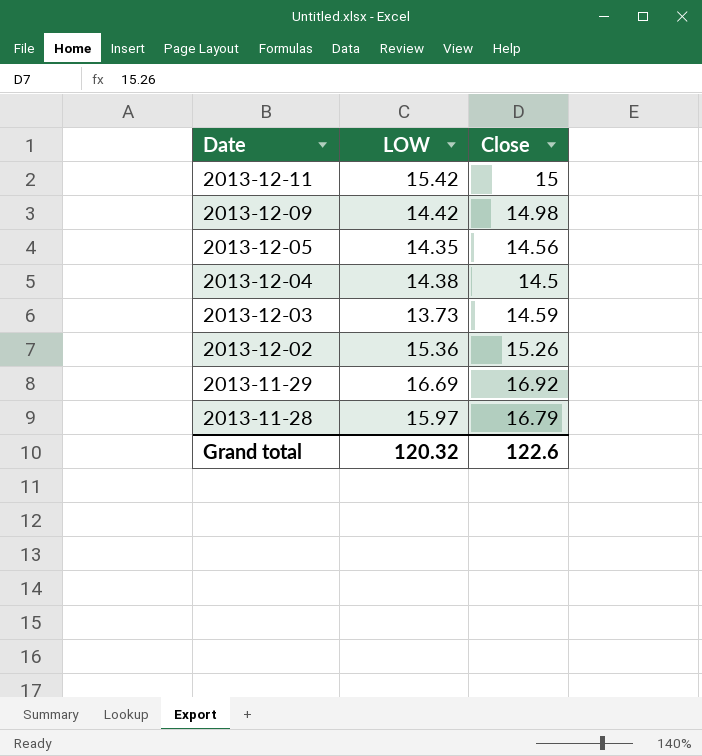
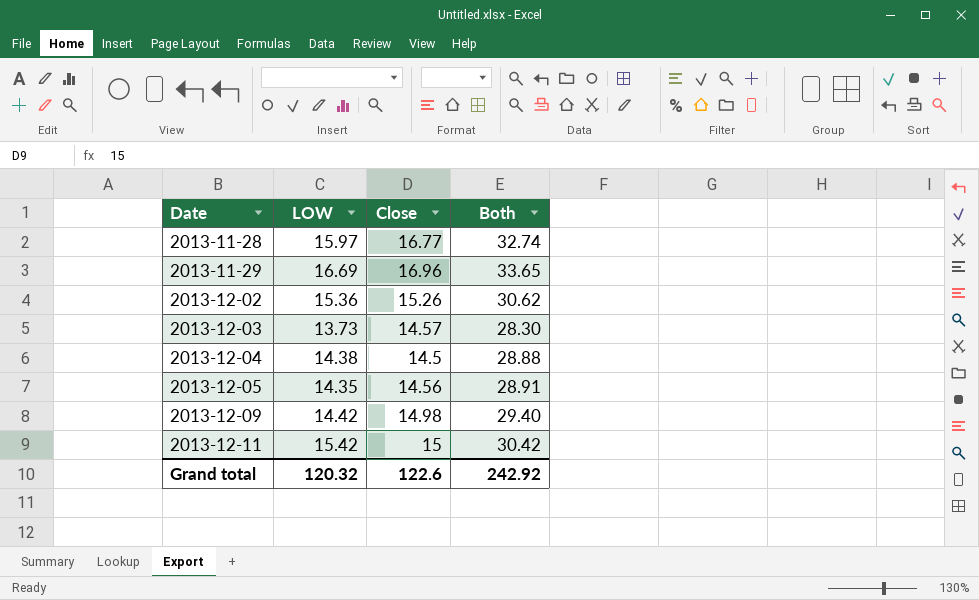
row order: Date descending -> Date ascending
column Both | formula: none -> [LOW] + [Close]
2013-11-28 | Close: 16.79 -> 16.77
2013-11-29 | Close: 16.92 -> 16.96
2013-12-03 | Close: 14.59 -> 14.57

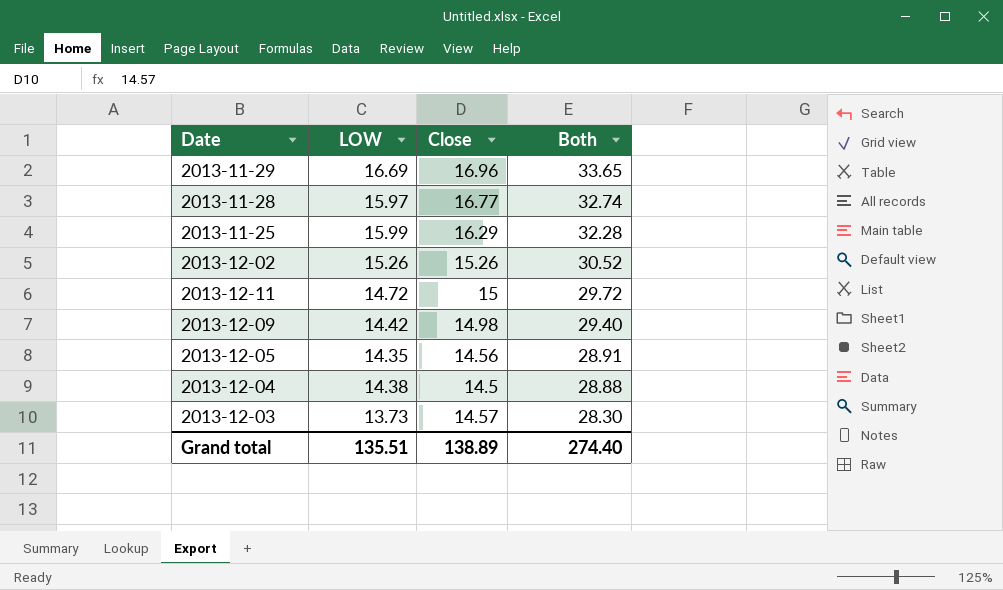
row order: Date ascending -> Both descending
row 2013-11-25: none -> 15.99 | 16.29 | 32.28
2013-12-02 | LOW: 15.36 -> 15.26
2013-12-02 | Both: 30.62 -> 30.52
2013-12-11 | LOW: 15.42 -> 14.72
2013-12-11 | Both: 30.42 -> 29.72
Grand total | LOW: 120.32 -> 135.51
Grand total | Close: 122.6 -> 138.89
Grand total | Both: 242.92 -> 274.40

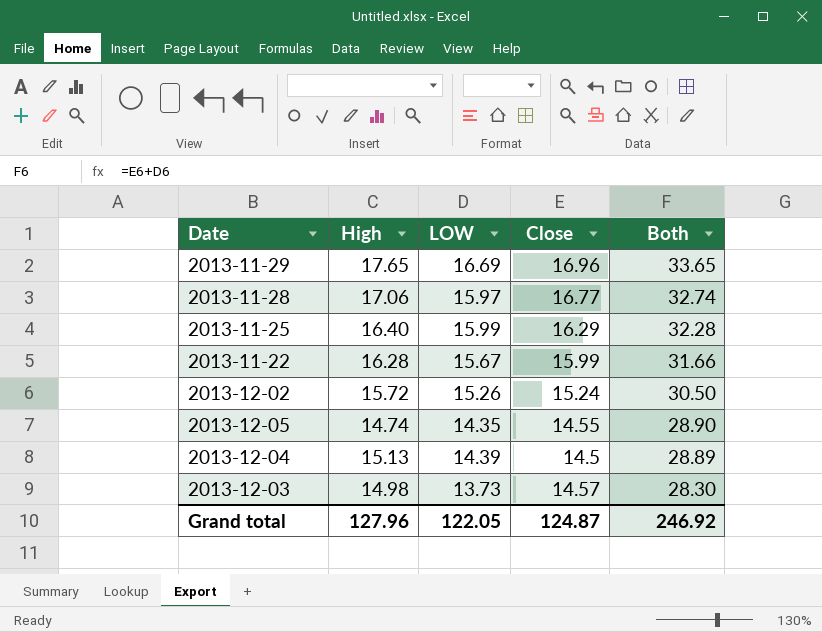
column High | position: none -> 2
row 2013-12-11: 14.72 | 15 | 29.72 -> none
row 2013-12-09: 14.42 | 14.98 | 29.40 -> none
row 2013-11-22: none -> 16.28 | 15.67 | 15.99 | 31.66
2013-12-02 | Close: 15.26 -> 15.24
2013-12-02 | Both: 30.52 -> 30.50
2013-12-05 | Close: 14.56 -> 14.55
2013-12-05 | Both: 28.91 -> 28.90
2013-12-04 | LOW: 14.38 -> 14.39
2013-12-04 | Both: 28.88 -> 28.89
Grand total | LOW: 135.51 -> 122.05
Grand total | Close: 138.89 -> 124.87
Grand total | Both: 274.40 -> 246.92

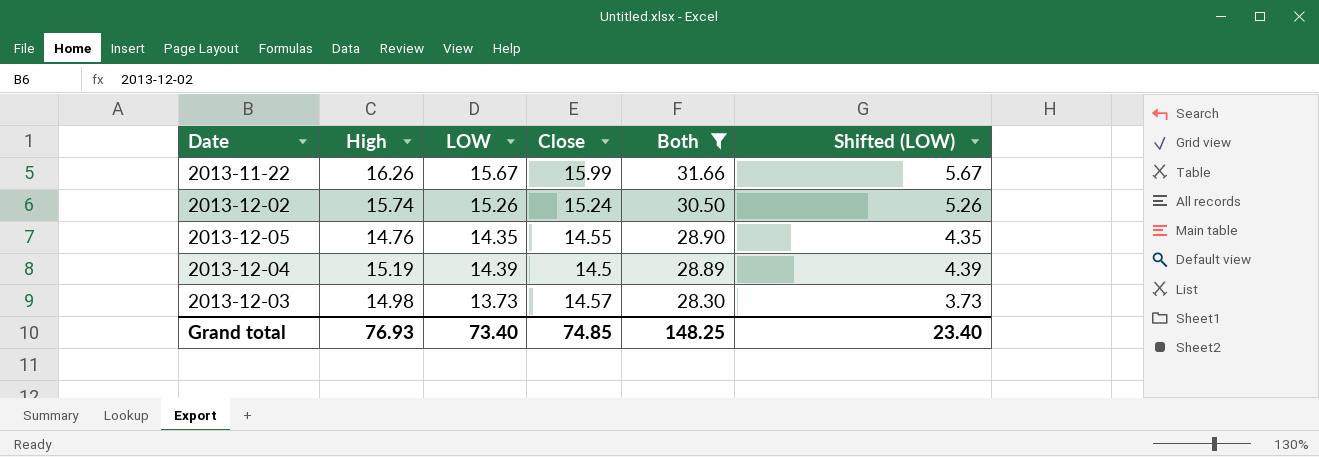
filter: none -> Both <= 31.66
column Shifted (LOW) | formula: none -> [LOW] - 10
2013-11-22 | High: 16.28 -> 16.26
2013-12-02 | High: 15.72 -> 15.74
2013-12-05 | High: 14.74 -> 14.76
2013-12-04 | High: 15.13 -> 15.19
Grand total | High: 127.96 -> 76.93
Grand total | LOW: 122.05 -> 73.40
Grand total | Close: 124.87 -> 74.85
Grand total | Both: 246.92 -> 148.25

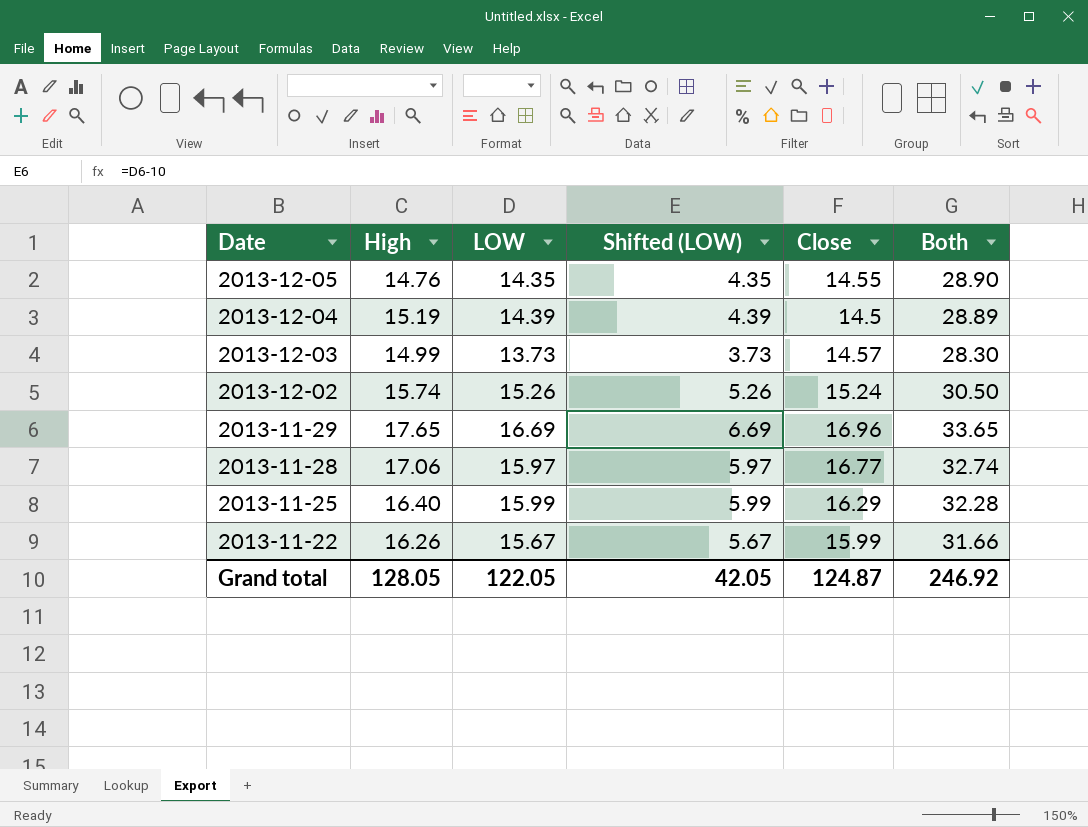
filter: Both <= 31.66 -> none
row order: Both descending -> Date descending
column Shifted (LOW) | position: 6 -> 4
2013-12-03 | High: 14.98 -> 14.99
Grand total | High: 76.93 -> 128.05
Grand total | LOW: 73.40 -> 122.05
Grand total | Shifted (LOW): 23.40 -> 42.05
Grand total | Close: 74.85 -> 124.87
Grand total | Both: 148.25 -> 246.92

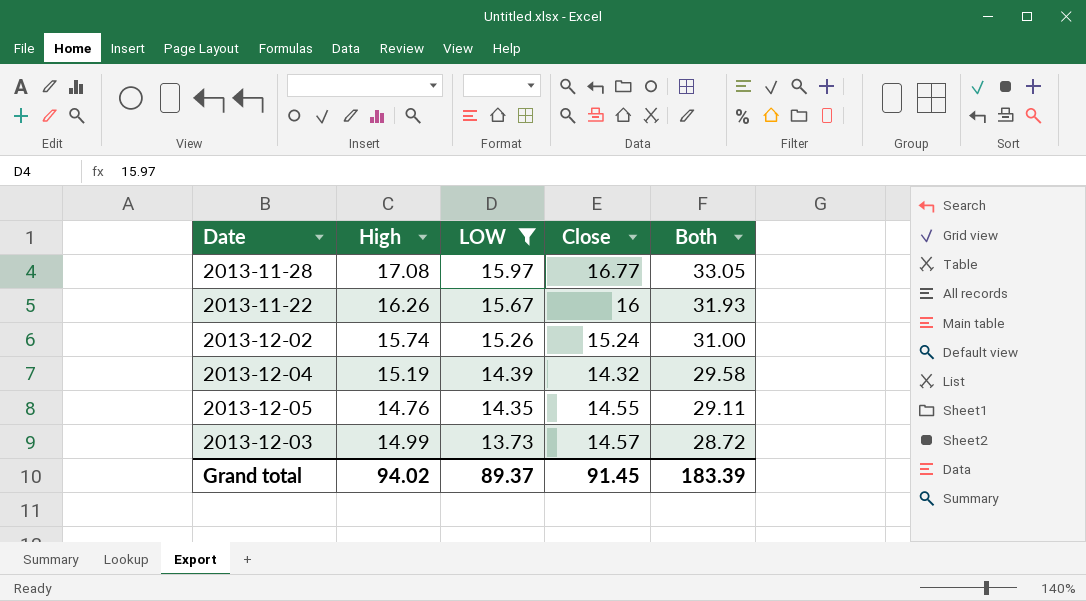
filter: none -> LOW <= 15.97
row order: Date descending -> LOW descending
column Shifted (LOW) | formula: [LOW] - 10 -> none
column Both | formula: [LOW] + [Close] -> [High] + [LOW]
2013-11-28 | High: 17.06 -> 17.08
2013-11-22 | Close: 15.99 -> 16
2013-12-04 | Close: 14.5 -> 14.32
Grand total | High: 128.05 -> 94.02
Grand total | LOW: 122.05 -> 89.37
Grand total | Close: 124.87 -> 91.45
Grand total | Both: 246.92 -> 183.39

